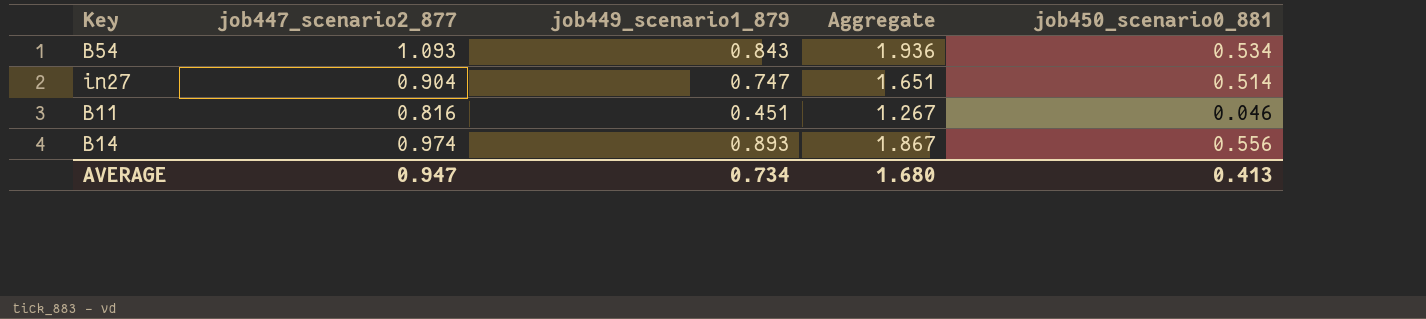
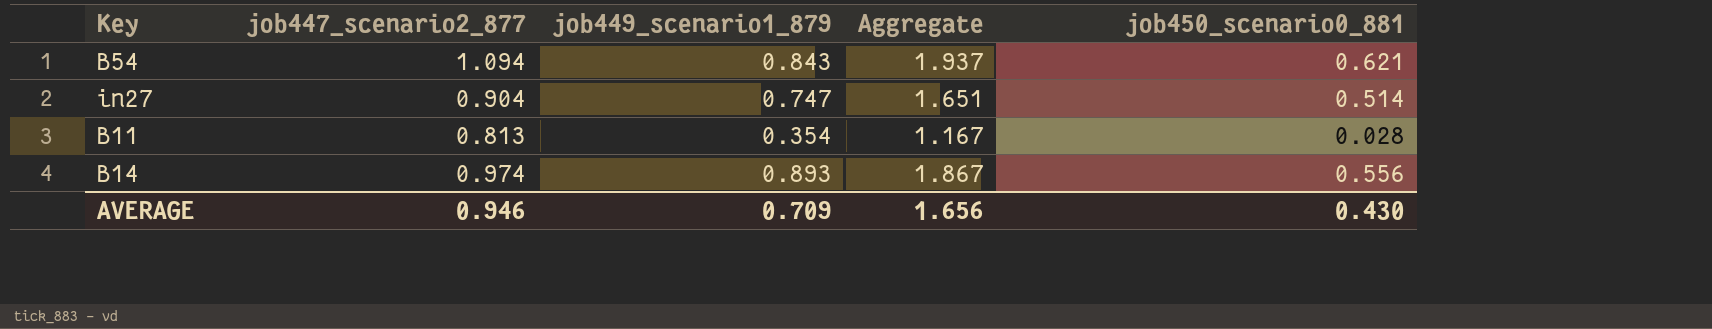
B54 | job447_scenario2_877: 1.093 -> 1.094
B54 | Aggregate: 1.936 -> 1.937
B54 | job450_scenario0_881: 0.534 -> 0.621
B11 | job447_scenario2_877: 0.816 -> 0.813
B11 | job449_scenario1_879: 0.451 -> 0.354
B11 | Aggregate: 1.267 -> 1.167
B11 | job450_scenario0_881: 0.046 -> 0.028
AVERAGE | job447_scenario2_877: 0.947 -> 0.946
AVERAGE | job449_scenario1_879: 0.734 -> 0.709
AVERAGE | Aggregate: 1.680 -> 1.656
AVERAGE | job450_scenario0_881: 0.413 -> 0.430

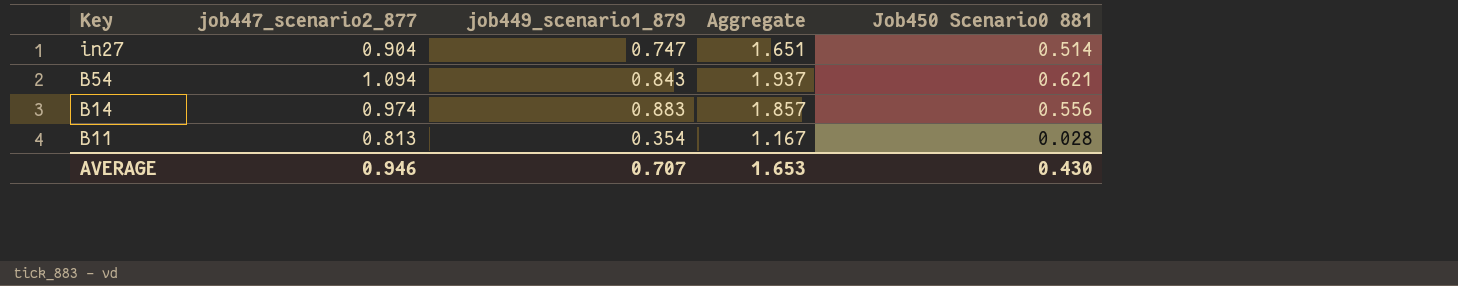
row order: none -> Key descending
column name: job450_scenario0_881 -> Job450 Scenario0 881
B14 | job449_scenario1_879: 0.893 -> 0.883
B14 | Aggregate: 1.867 -> 1.857
AVERAGE | job449_scenario1_879: 0.709 -> 0.707
AVERAGE | Aggregate: 1.656 -> 1.653

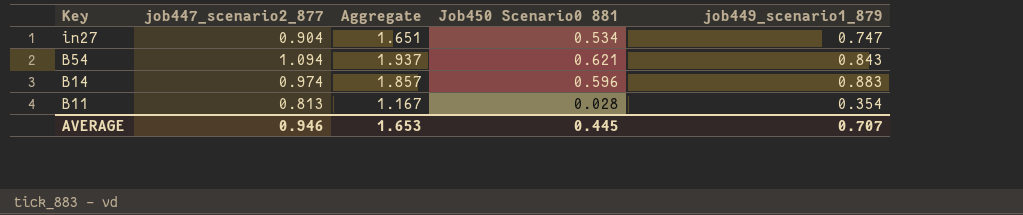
column job449_scenario1_879 | position: 3 -> 5
in27 | Job450 Scenario0 881: 0.514 -> 0.534
B14 | Job450 Scenario0 881: 0.556 -> 0.596
AVERAGE | Job450 Scenario0 881: 0.430 -> 0.445

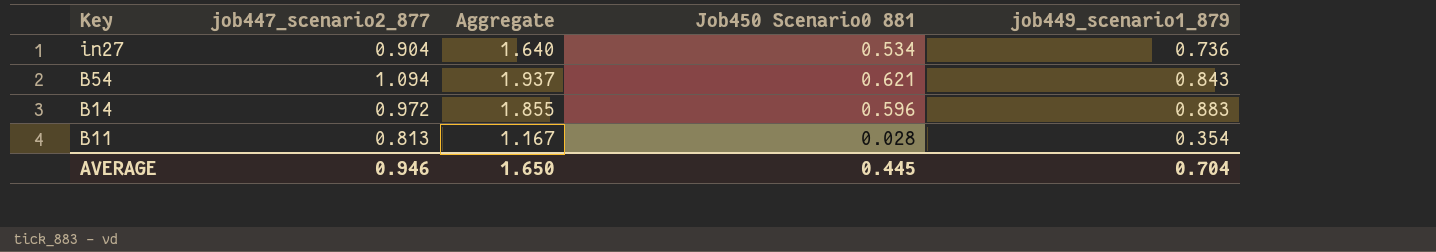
in27 | Aggregate: 1.651 -> 1.640
in27 | job449_scenario1_879: 0.747 -> 0.736
B14 | job447_scenario2_877: 0.974 -> 0.972
B14 | Aggregate: 1.857 -> 1.855
AVERAGE | Aggregate: 1.653 -> 1.650
AVERAGE | job449_scenario1_879: 0.707 -> 0.704

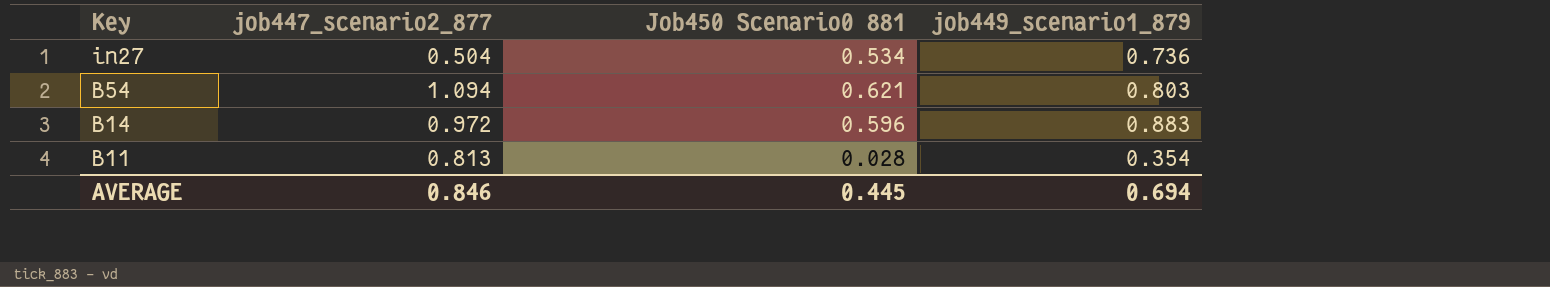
column Aggregate | formula: [job447_scenario2_877] + [job449_scenario1_879] -> none
in27 | job447_scenario2_877: 0.904 -> 0.504
B54 | job449_scenario1_879: 0.843 -> 0.803
AVERAGE | job447_scenario2_877: 0.946 -> 0.846
AVERAGE | job449_scenario1_879: 0.704 -> 0.694

